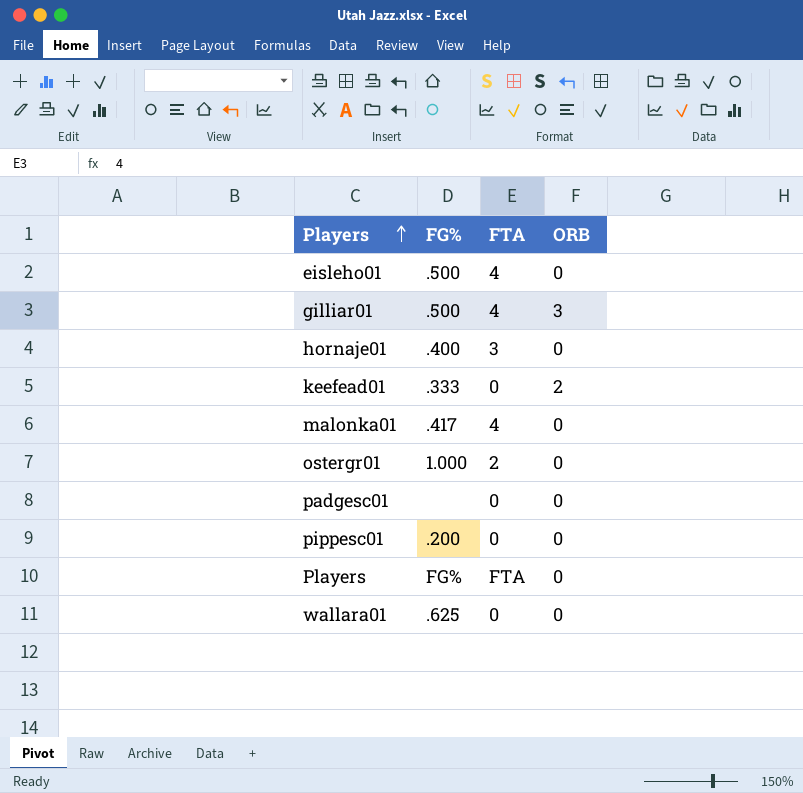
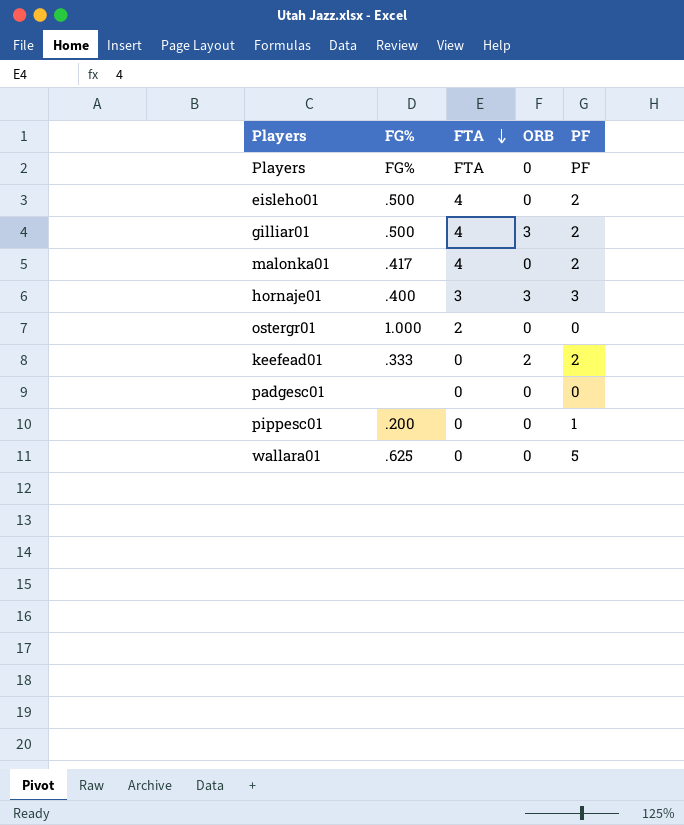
row order: Players ascending -> FTA descending
column PF | position: none -> 5
hornaje01 | ORB: 0 -> 3

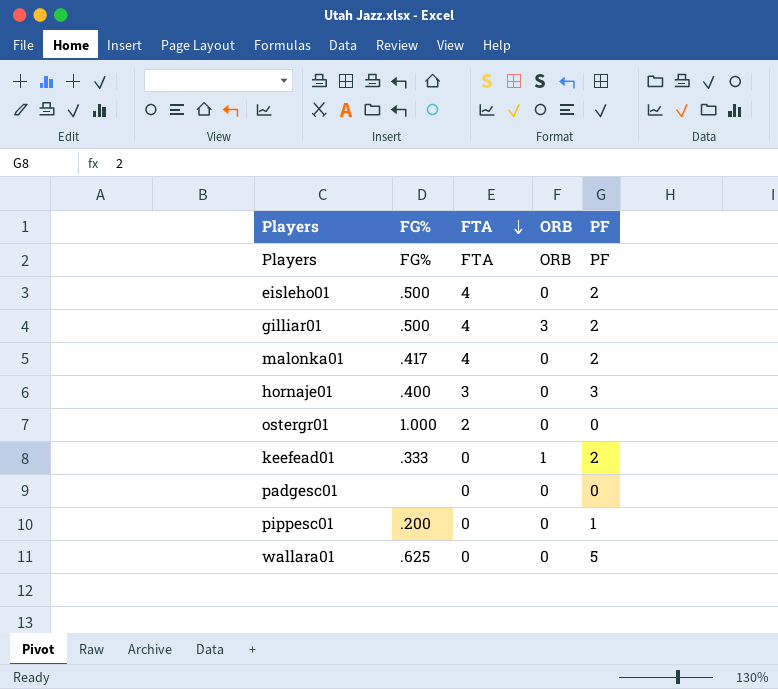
Players | ORB: 0 -> ORB
hornaje01 | ORB: 3 -> 0
keefead01 | ORB: 2 -> 1

